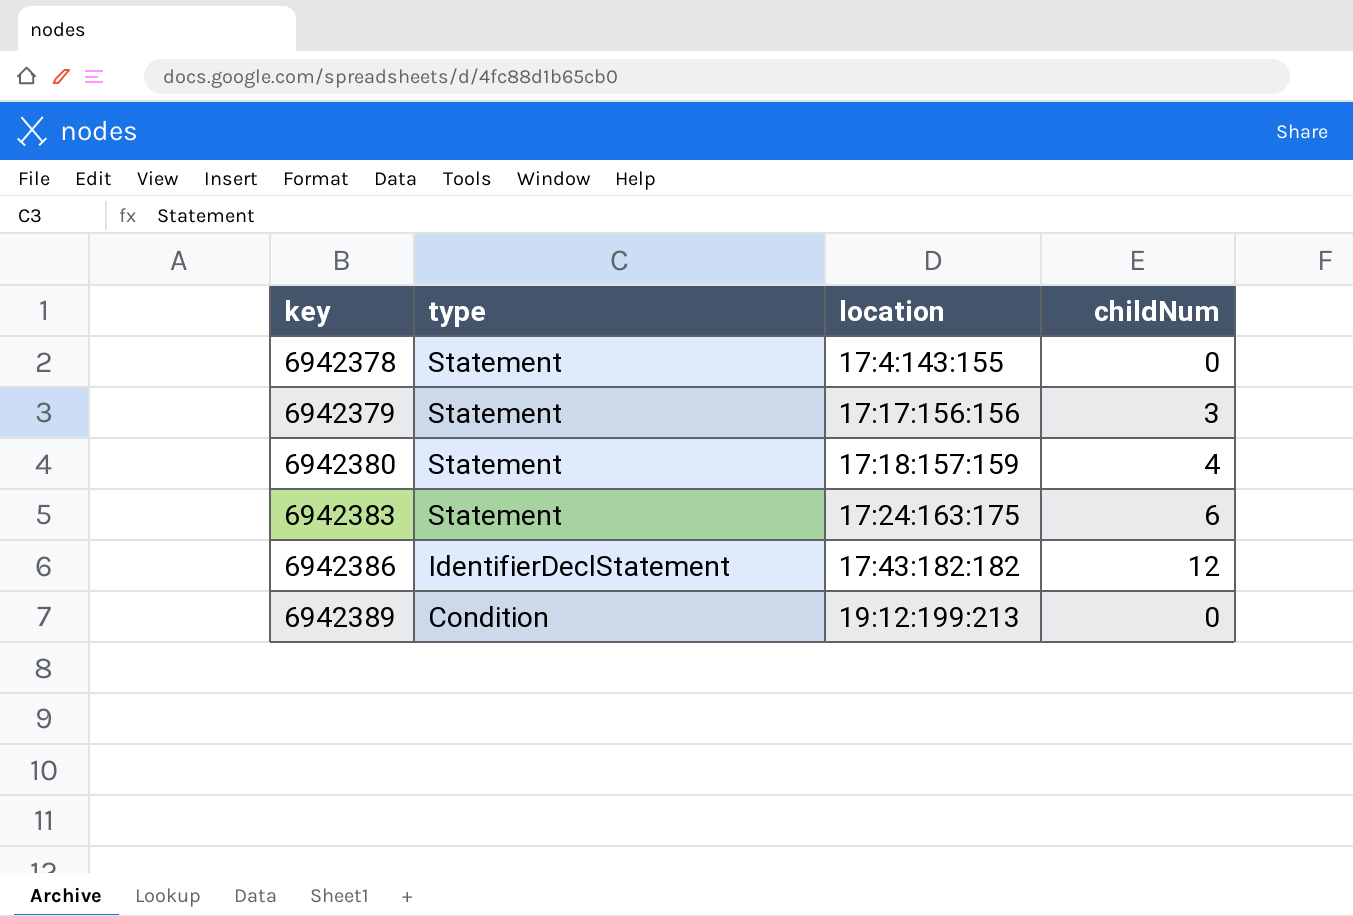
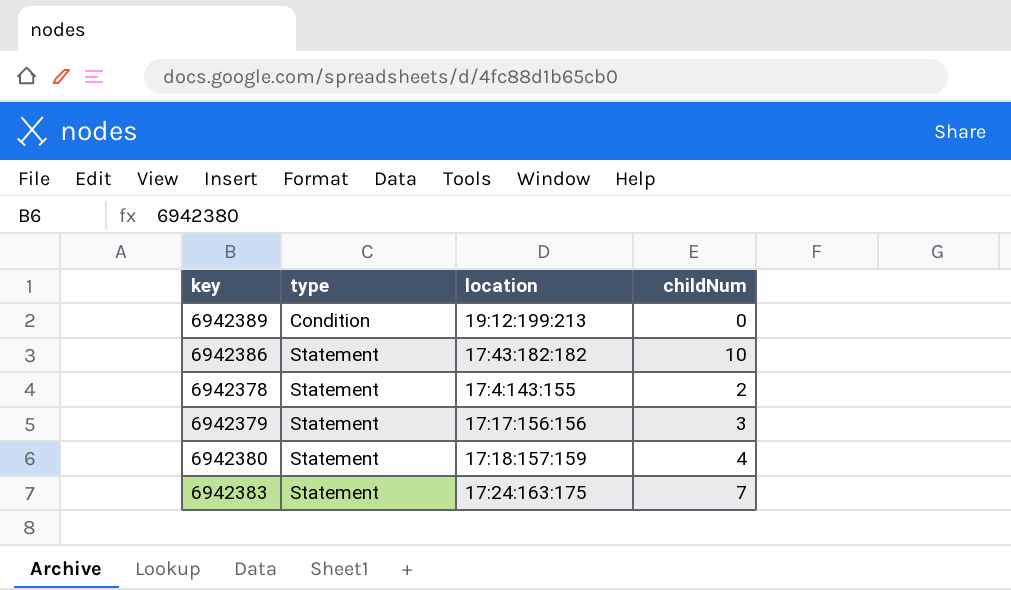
row order: key ascending -> type ascending
6942386 | type: IdentifierDeclStatement -> Statement
6942386 | childNum: 12 -> 10
6942378 | childNum: 0 -> 2
6942383 | childNum: 6 -> 7

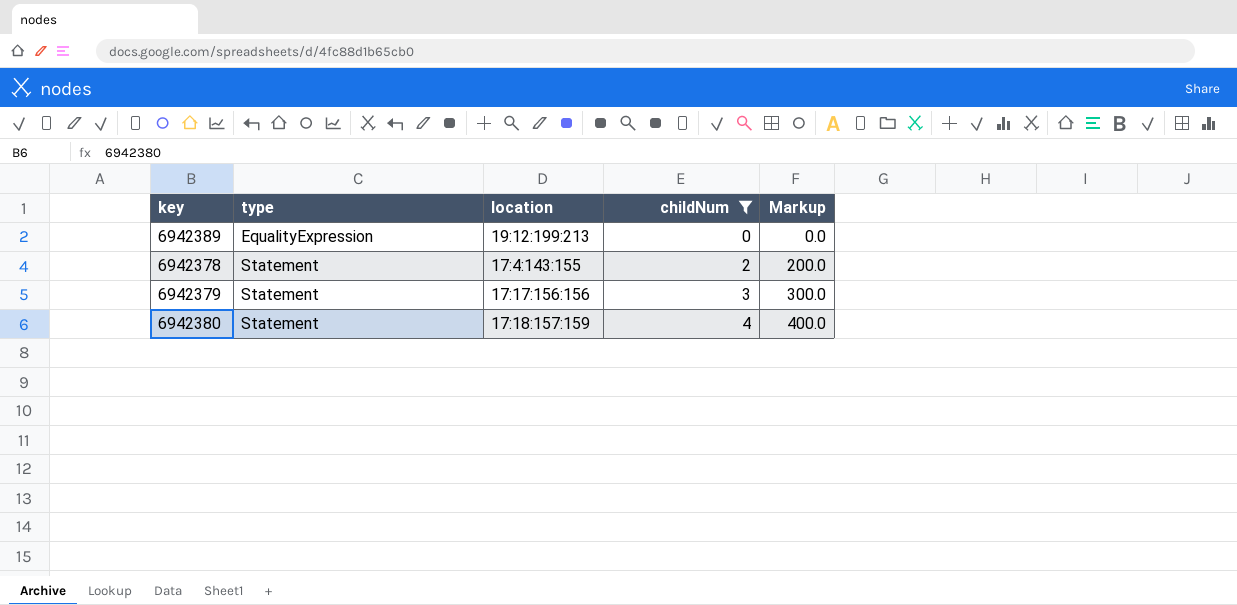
filter: none -> childNum <= 4
column Markup | formula: none -> [childNum] * 100
6942389 | type: Condition -> EqualityExpression

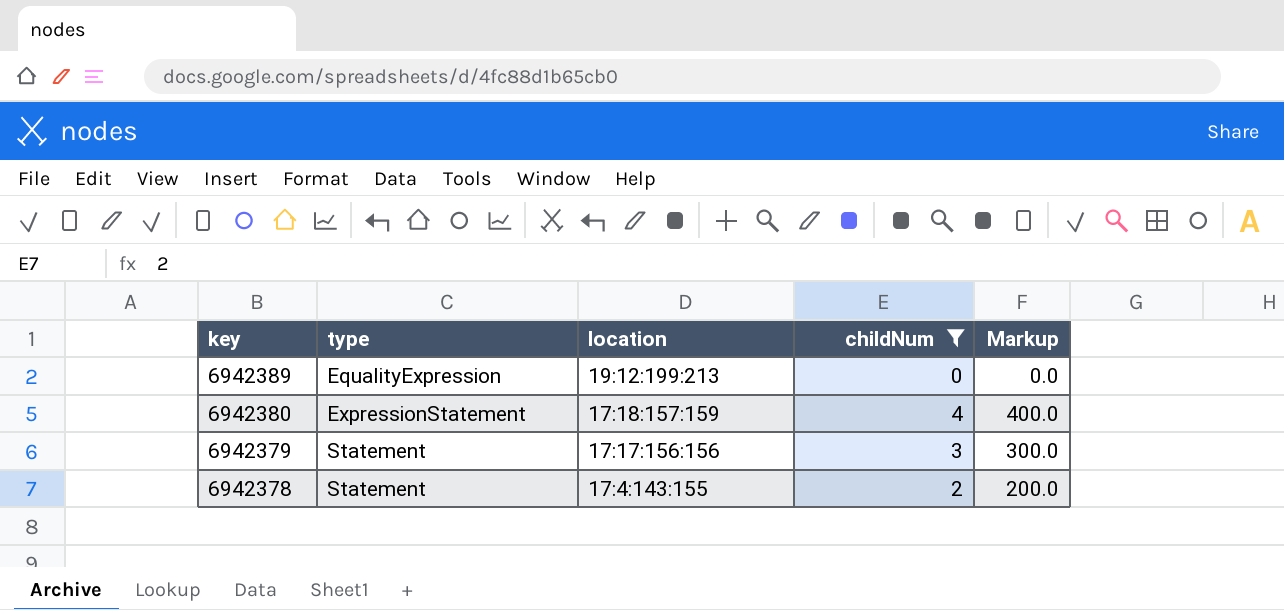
row order: type ascending -> key descending
6942380 | type: Statement -> ExpressionStatement

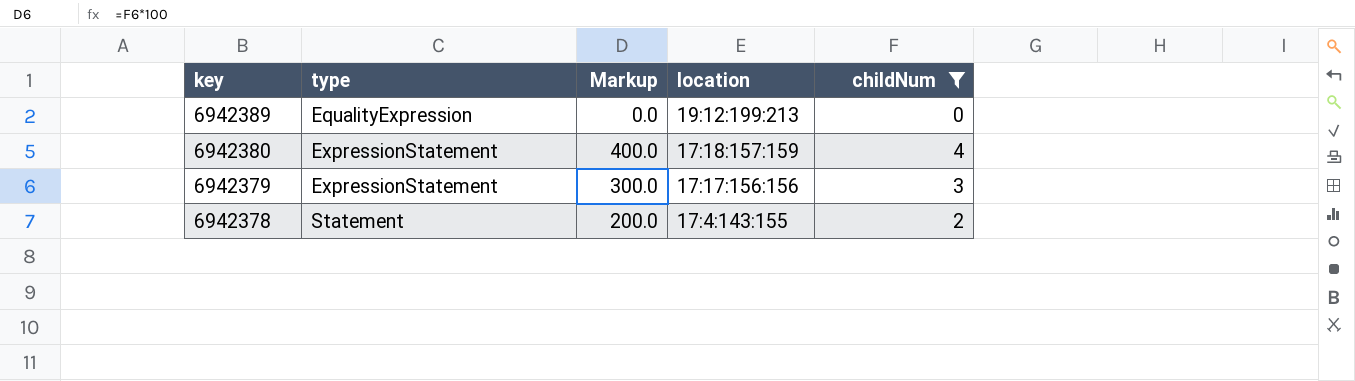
column Markup | position: 5 -> 3
6942379 | type: Statement -> ExpressionStatement

